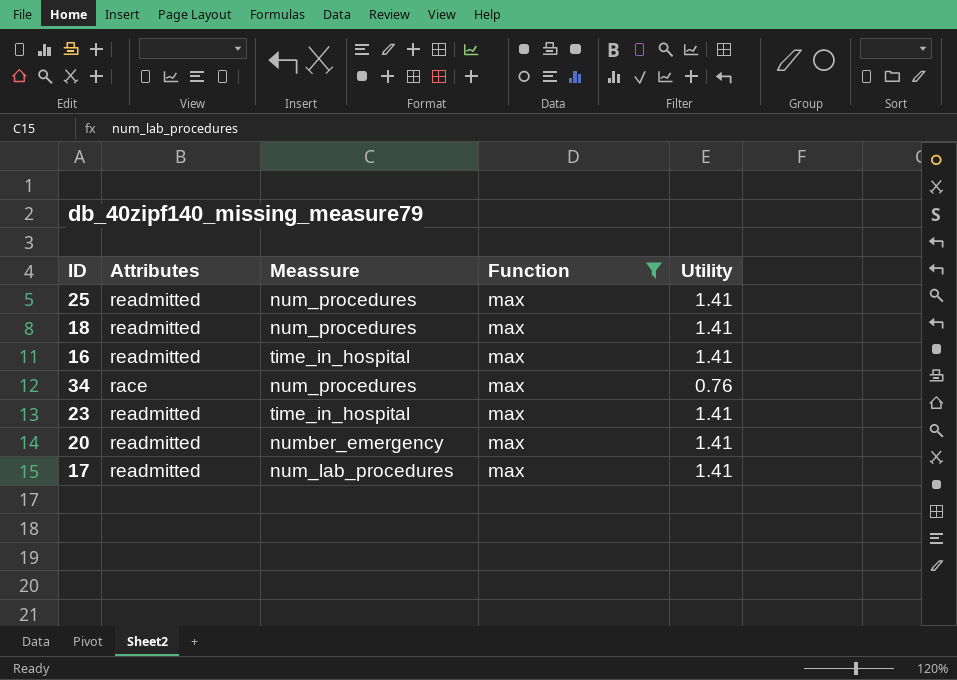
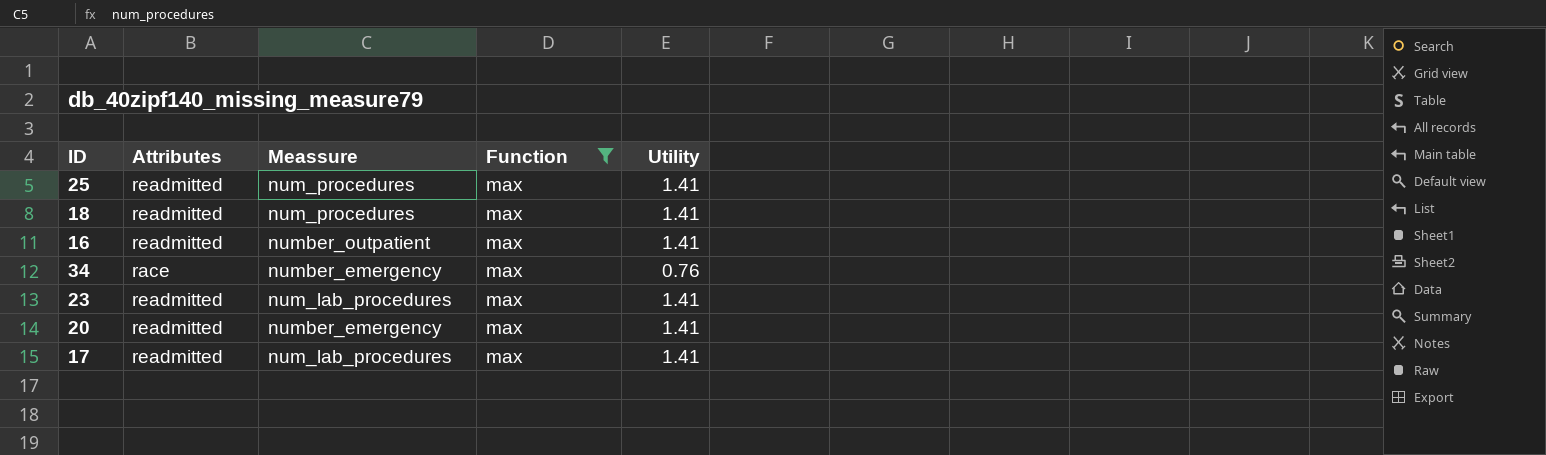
16 | Meassure: time_in_hospital -> number_outpatient
34 | Meassure: num_procedures -> number_emergency
23 | Meassure: time_in_hospital -> num_lab_procedures

